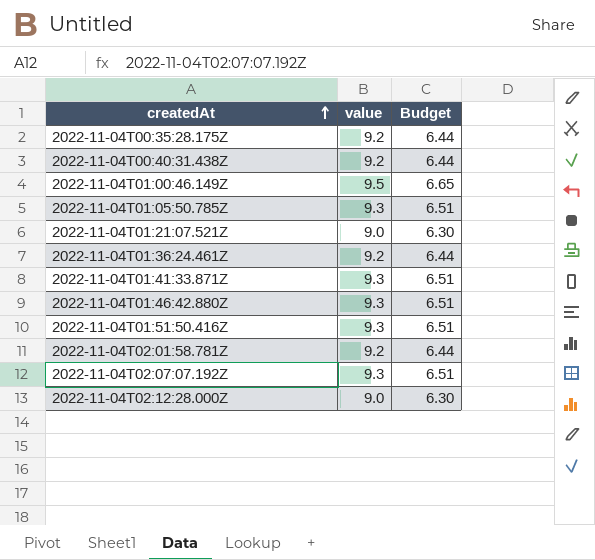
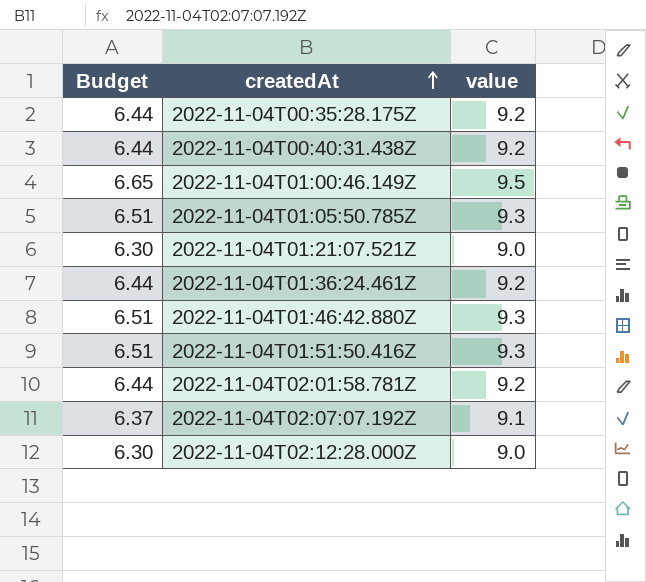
column Budget | position: 3 -> 1
row 2022-11-04T01:41:33.871Z: 9.3 | 6.51 -> none
2022-11-04T02:07:07.192Z | Budget: 6.51 -> 6.37
2022-11-04T02:07:07.192Z | value: 9.3 -> 9.1

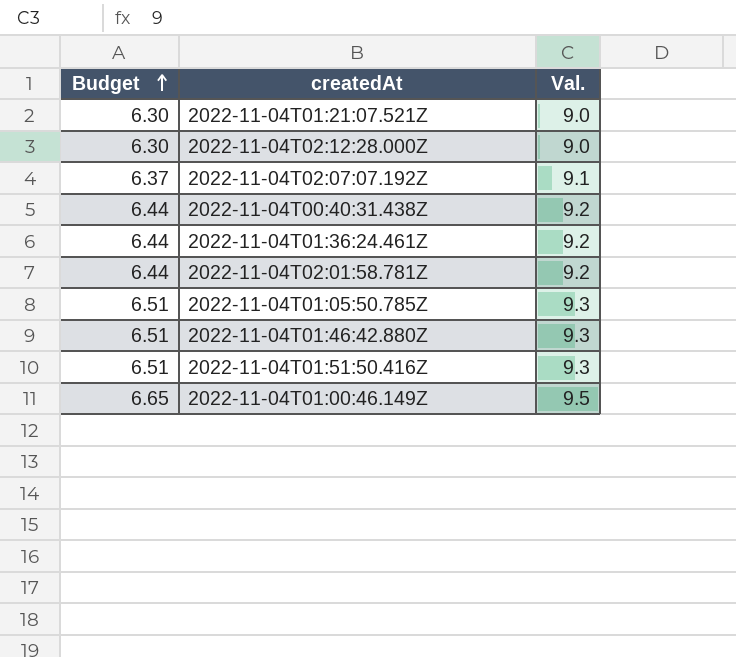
row order: createdAt ascending -> Budget ascending
column name: value -> Val.
row 2022-11-04T00:35:28.175Z: 6.44 | 9.2 -> none

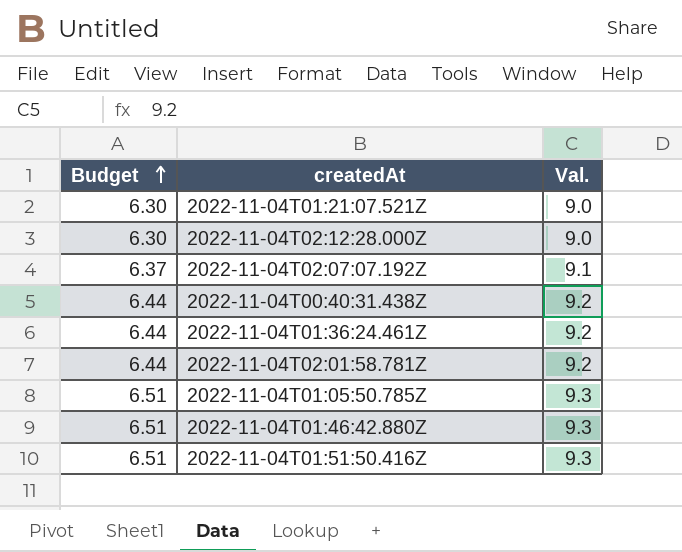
row 2022-11-04T01:00:46.149Z: 6.65 | 9.5 -> none

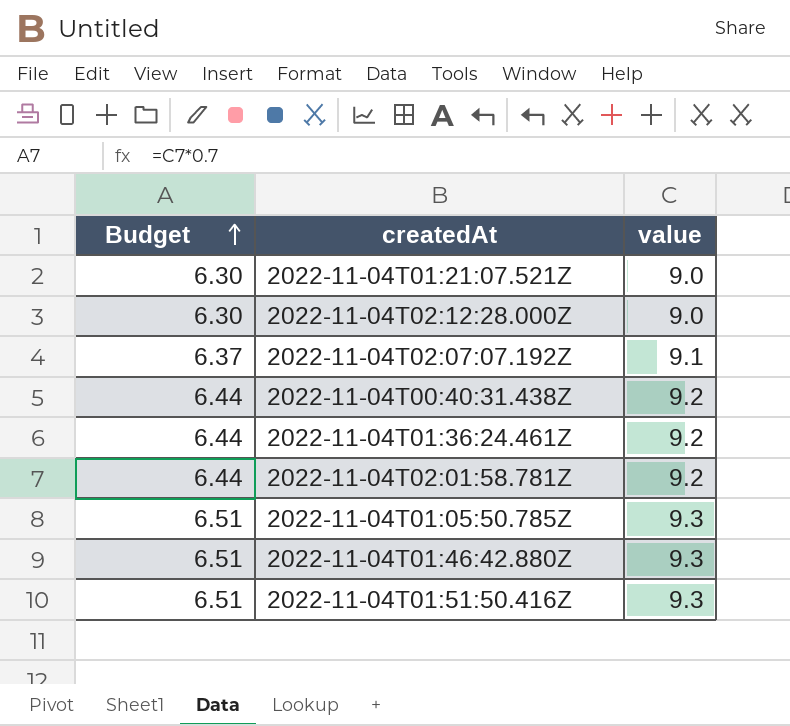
column name: Val. -> value

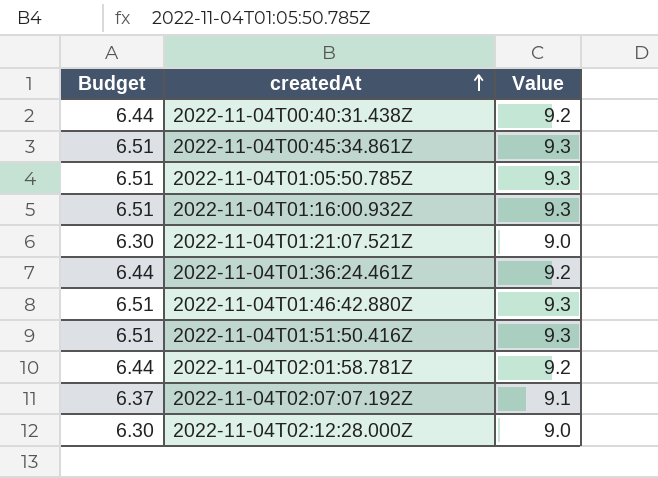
row order: Budget ascending -> createdAt ascending
column name: value -> Value
row 2022-11-04T00:45:34.861Z: none -> 6.51 | 9.3
row 2022-11-04T01:16:00.932Z: none -> 6.51 | 9.3

